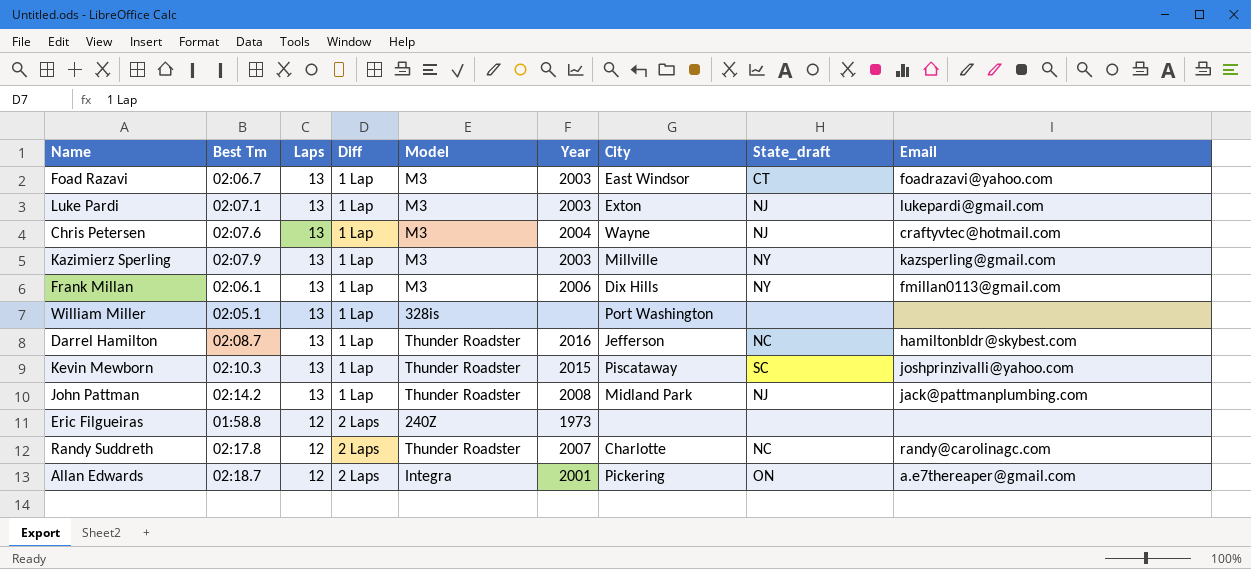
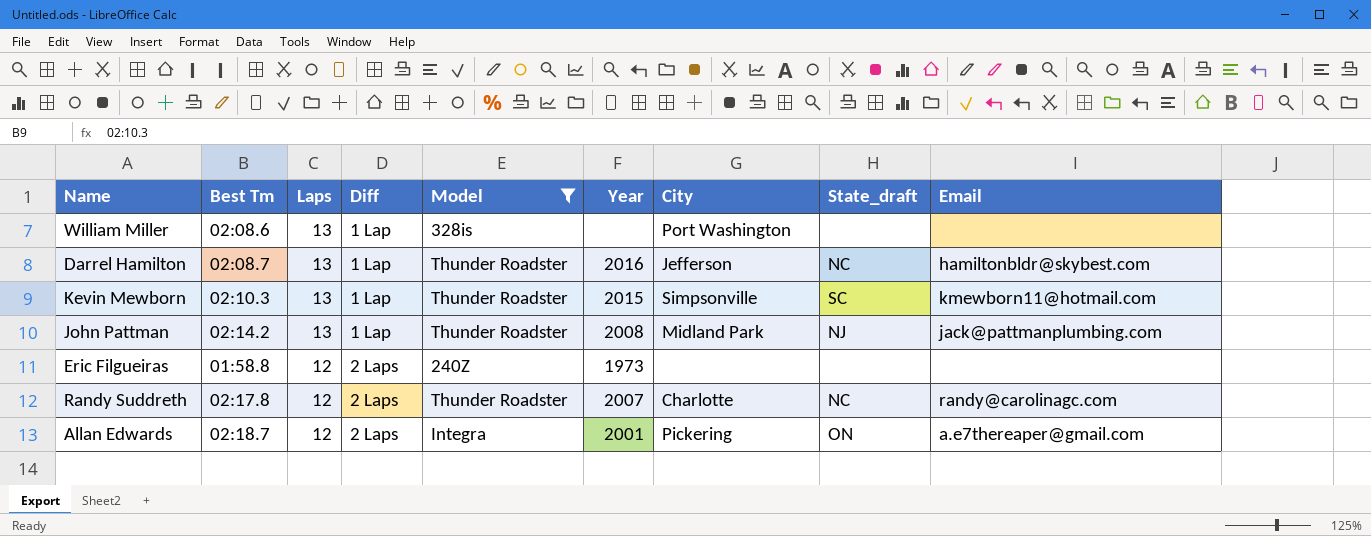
filter: none -> Model != M3
William Miller | Best Tm: 02:05.1 -> 02:08.6
Kevin Mewborn | City: Piscataway -> Simpsonville
Kevin Mewborn | Email: joshprinzivalli@yahoo.com -> kmewborn11@hotmail.com

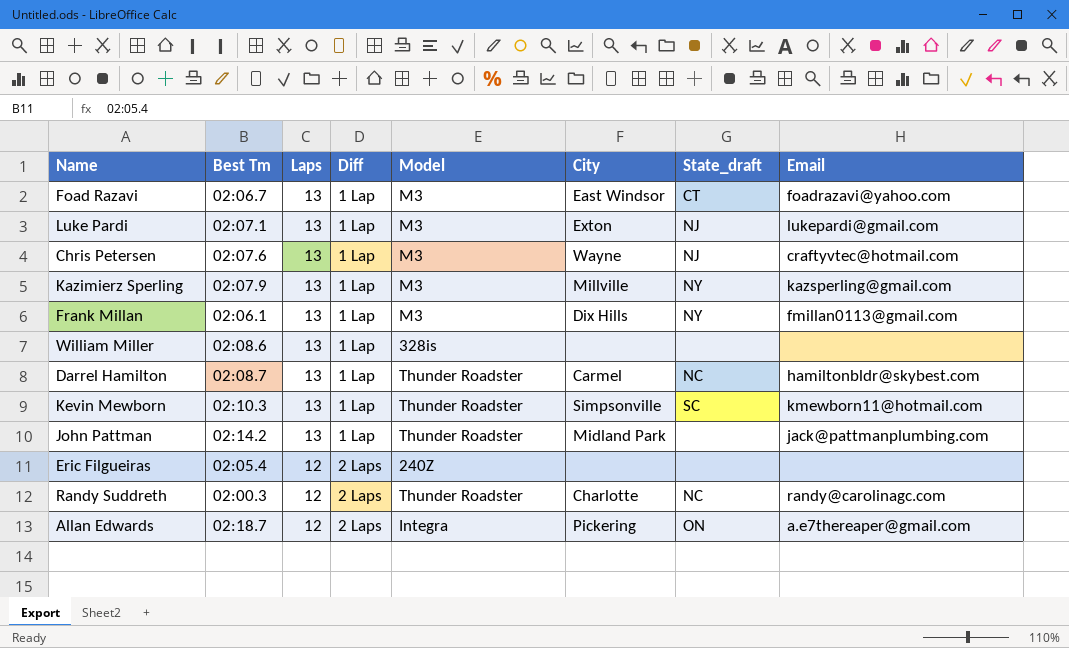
filter: Model != M3 -> none
column Year | position: 6 -> none
William Miller | City: Port Washington -> none
Darrel Hamilton | City: Jefferson -> Carmel
John Pattman | State_draft: NJ -> none
Eric Filgueiras | Best Tm: 01:58.8 -> 02:05.4
Randy Suddreth | Best Tm: 02:17.8 -> 02:00.3

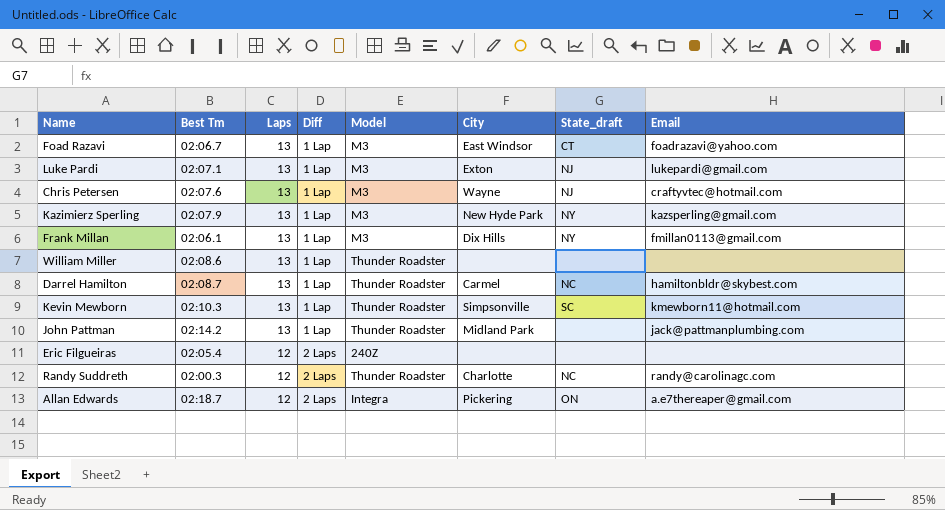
Kazimierz Sperling | City: Millville -> New Hyde Park
William Miller | Model: 328is -> Thunder Roadster

